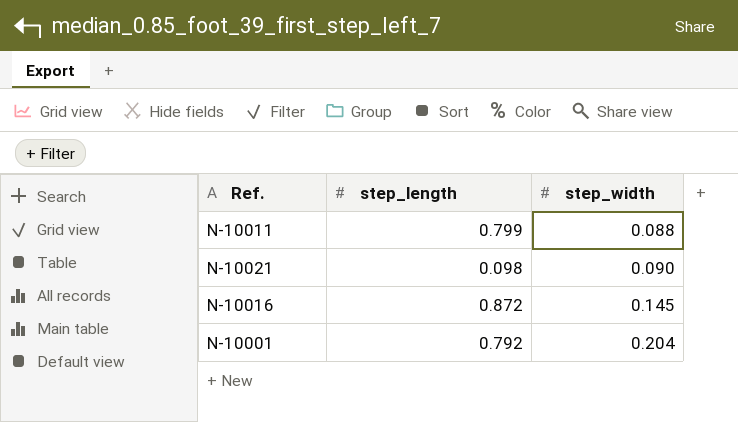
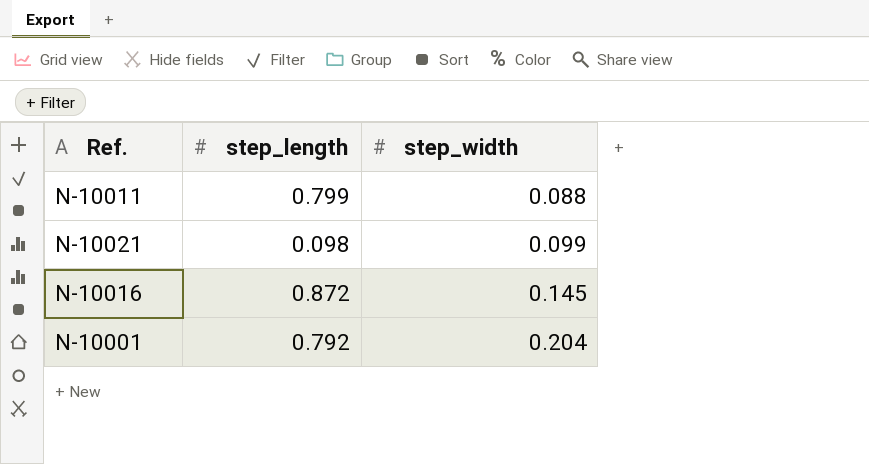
N-10021 | step_width: 0.090 -> 0.099

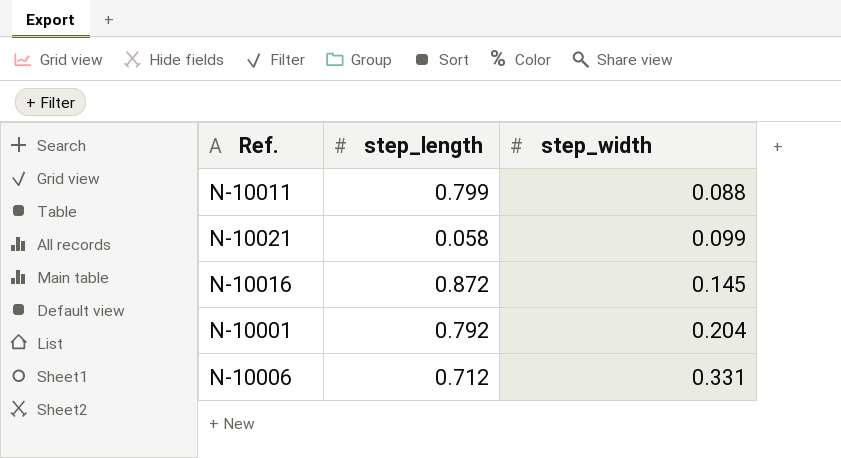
N-10021 | step_length: 0.098 -> 0.058
row N-10006: none -> 0.712 | 0.331

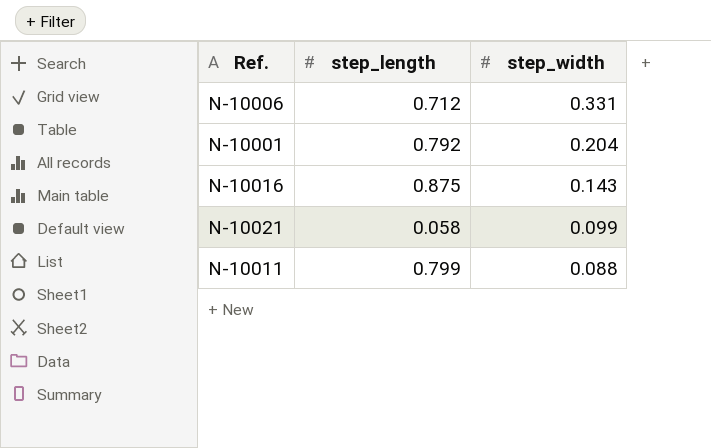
row order: step_width ascending -> step_width descending
N-10016 | step_length: 0.872 -> 0.875
N-10016 | step_width: 0.145 -> 0.143

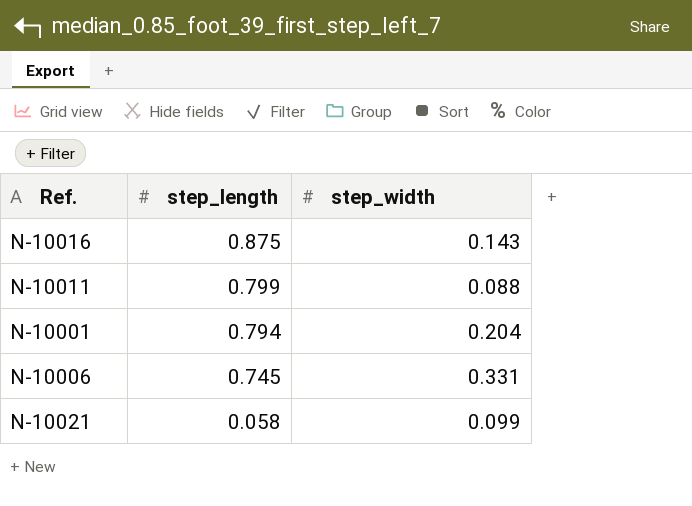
row order: step_width descending -> step_length descending
N-10001 | step_length: 0.792 -> 0.794
N-10006 | step_length: 0.712 -> 0.745

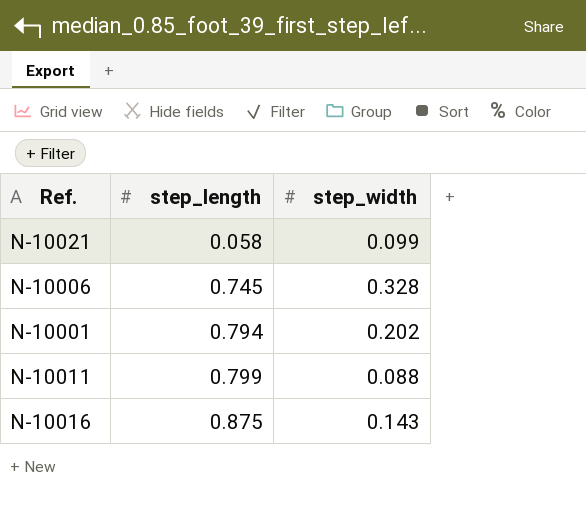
row order: step_length descending -> step_length ascending
N-10006 | step_width: 0.331 -> 0.328
N-10001 | step_width: 0.204 -> 0.202

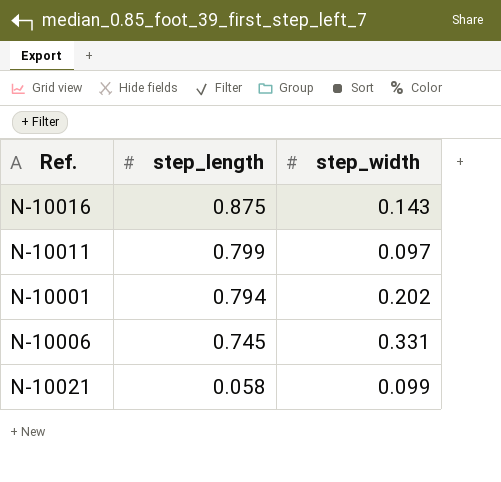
row order: step_length ascending -> step_length descending
N-10011 | step_width: 0.088 -> 0.097
N-10006 | step_width: 0.328 -> 0.331

